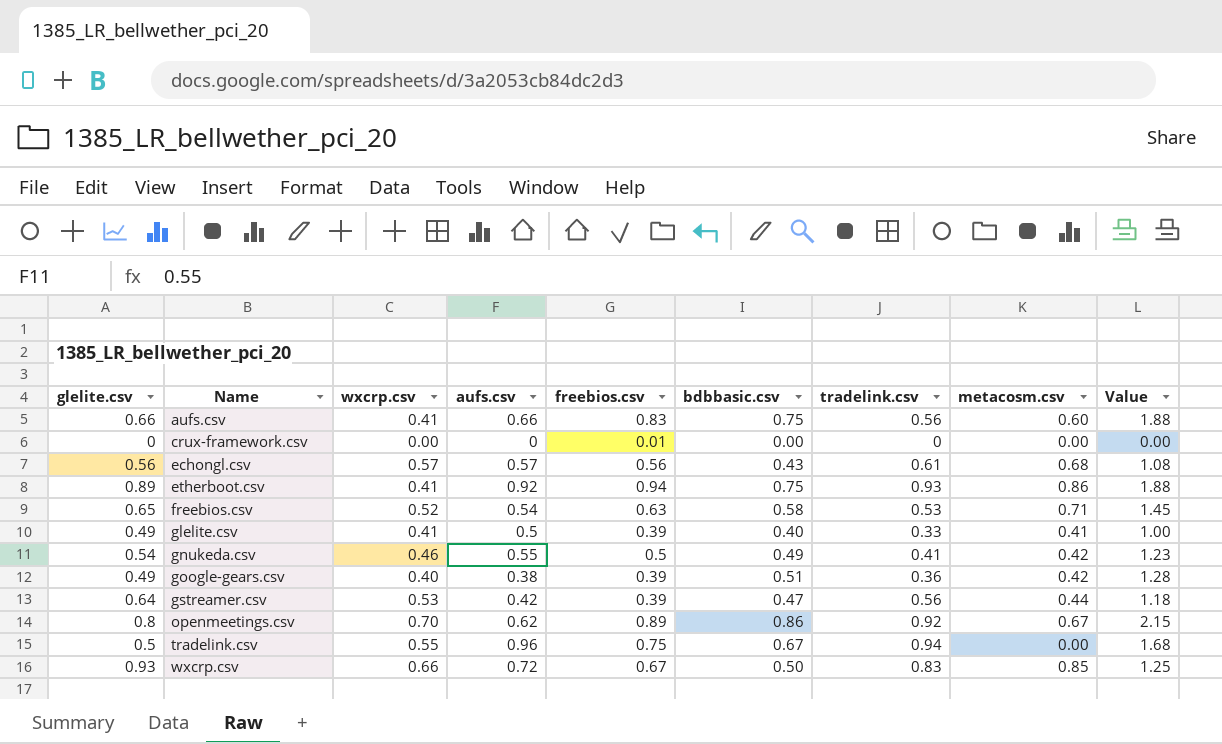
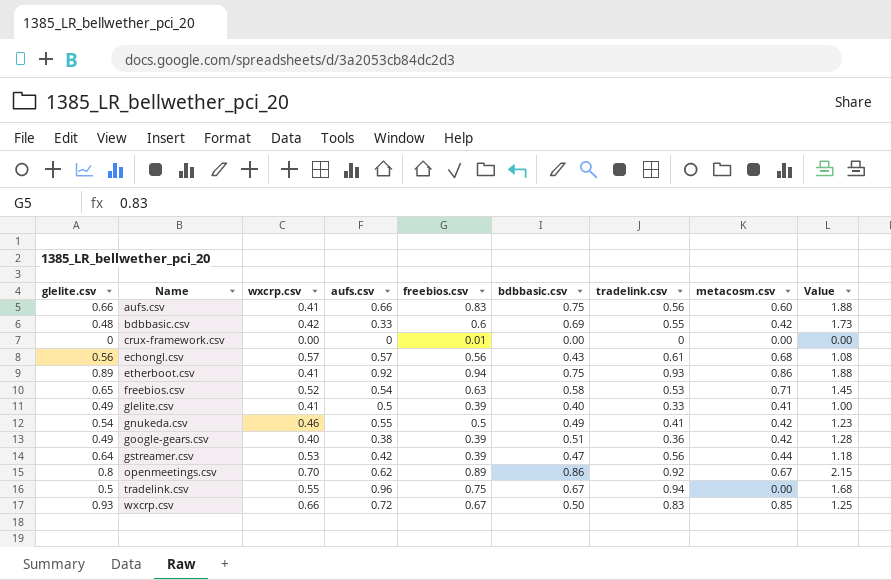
row bdbbasic.csv: none -> 0.48 | 0.42 | 0.33 | 0.6 | 0.69 | 0.55 | 0.42 | 1.73

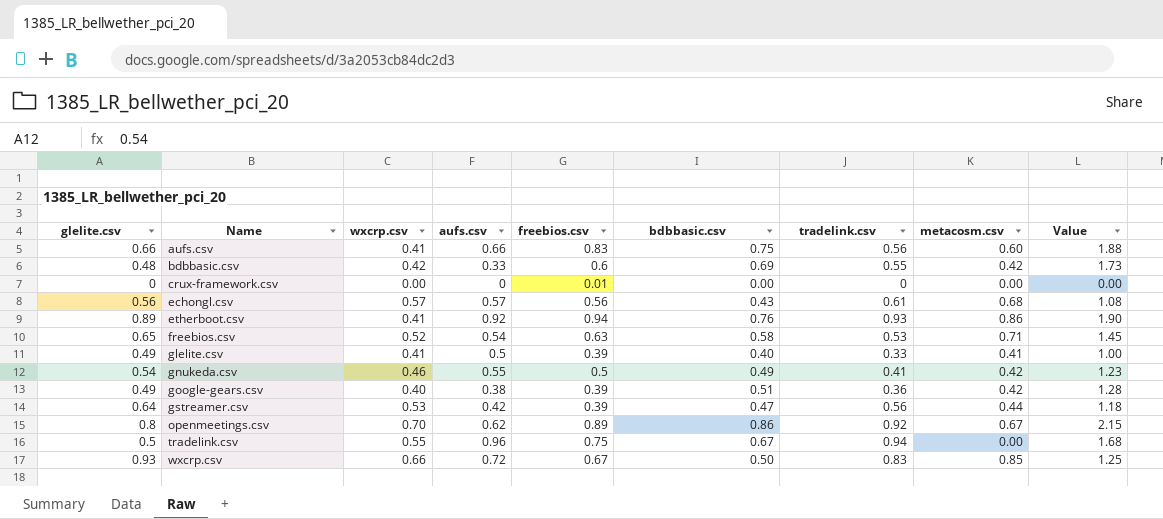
etherboot.csv | bdbbasic.csv: 0.75 -> 0.76
etherboot.csv | Value: 1.88 -> 1.90

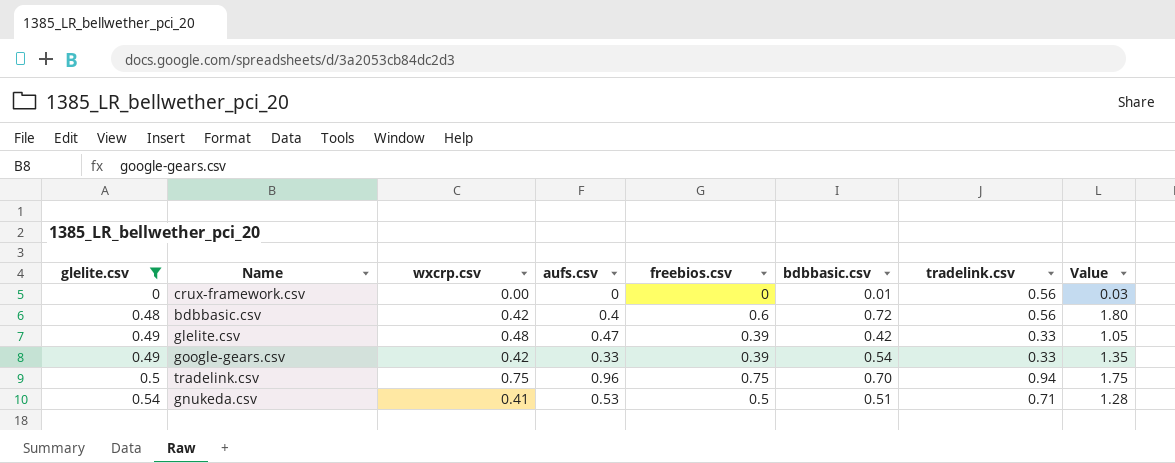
filter: none -> glelite.csv <= 0.54
row order: Name ascending -> glelite.csv ascending
column metacosm.csv | position: 8 -> none
crux-framework.csv | freebios.csv: 0.01 -> 0
crux-framework.csv | bdbbasic.csv: 0.00 -> 0.01
crux-framework.csv | tradelink.csv: 0 -> 0.56
crux-framework.csv | Value: 0.00 -> 0.03
bdbbasic.csv | aufs.csv: 0.33 -> 0.4
bdbbasic.csv | bdbbasic.csv: 0.69 -> 0.72
bdbbasic.csv | tradelink.csv: 0.55 -> 0.56
bdbbasic.csv | Value: 1.73 -> 1.80
glelite.csv | wxcrp.csv: 0.41 -> 0.48
glelite.csv | aufs.csv: 0.5 -> 0.47
glelite.csv | bdbbasic.csv: 0.40 -> 0.42
glelite.csv | Value: 1.00 -> 1.05
google-gears.csv | wxcrp.csv: 0.40 -> 0.42
google-gears.csv | aufs.csv: 0.38 -> 0.33
google-gears.csv | bdbbasic.csv: 0.51 -> 0.54
google-gears.csv | tradelink.csv: 0.36 -> 0.33
google-gears.csv | Value: 1.28 -> 1.35
tradelink.csv | wxcrp.csv: 0.55 -> 0.75
tradelink.csv | bdbbasic.csv: 0.67 -> 0.70
tradelink.csv | Value: 1.68 -> 1.75
gnukeda.csv | wxcrp.csv: 0.46 -> 0.41
gnukeda.csv | aufs.csv: 0.55 -> 0.53
gnukeda.csv | bdbbasic.csv: 0.49 -> 0.51
gnukeda.csv | tradelink.csv: 0.41 -> 0.71
gnukeda.csv | Value: 1.23 -> 1.28

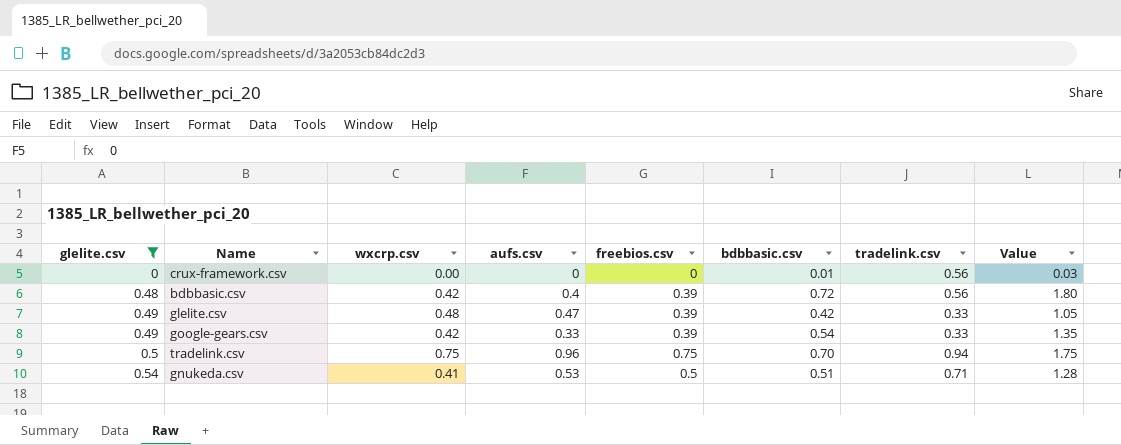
bdbbasic.csv | freebios.csv: 0.6 -> 0.39

